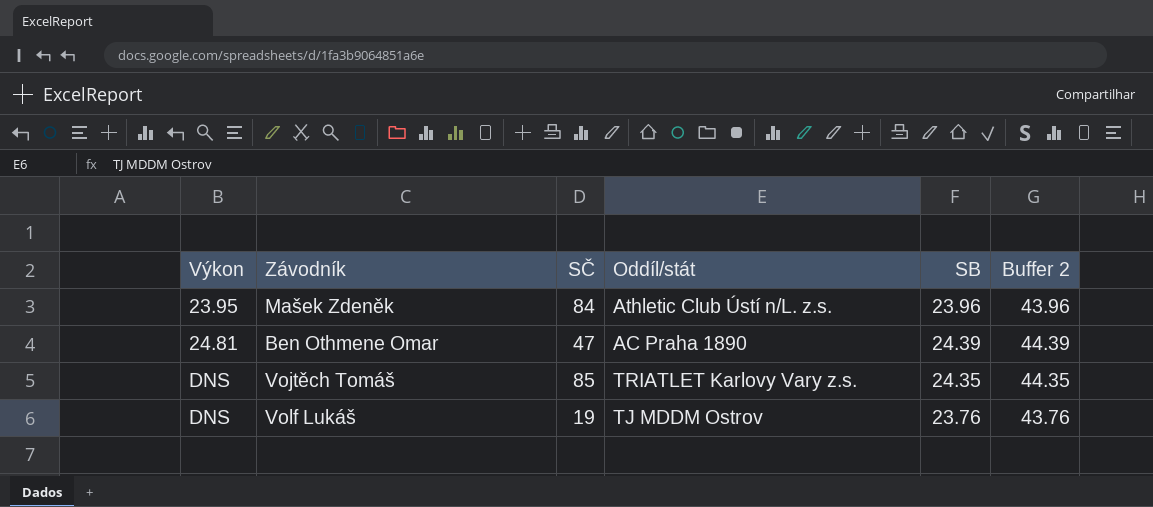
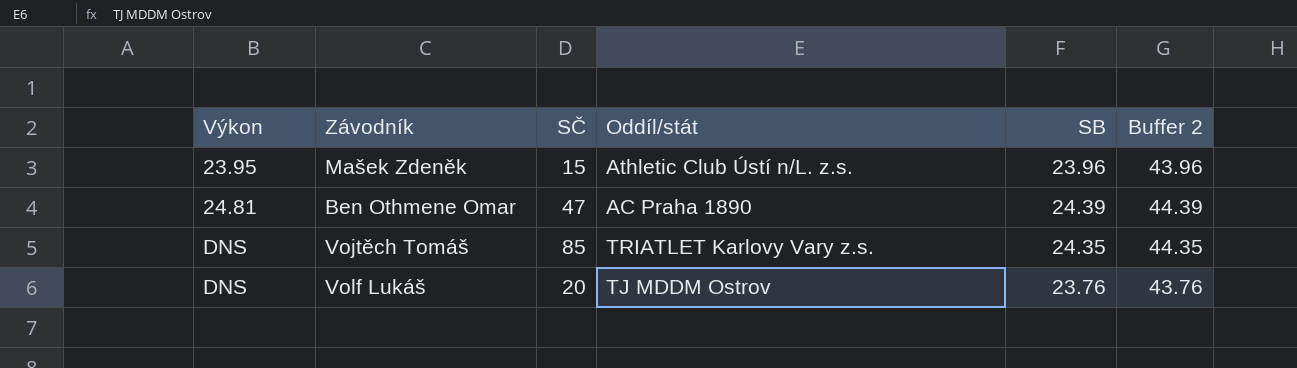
Mašek Zdeněk | SČ: 84 -> 15
Volf Lukáš | SČ: 19 -> 20

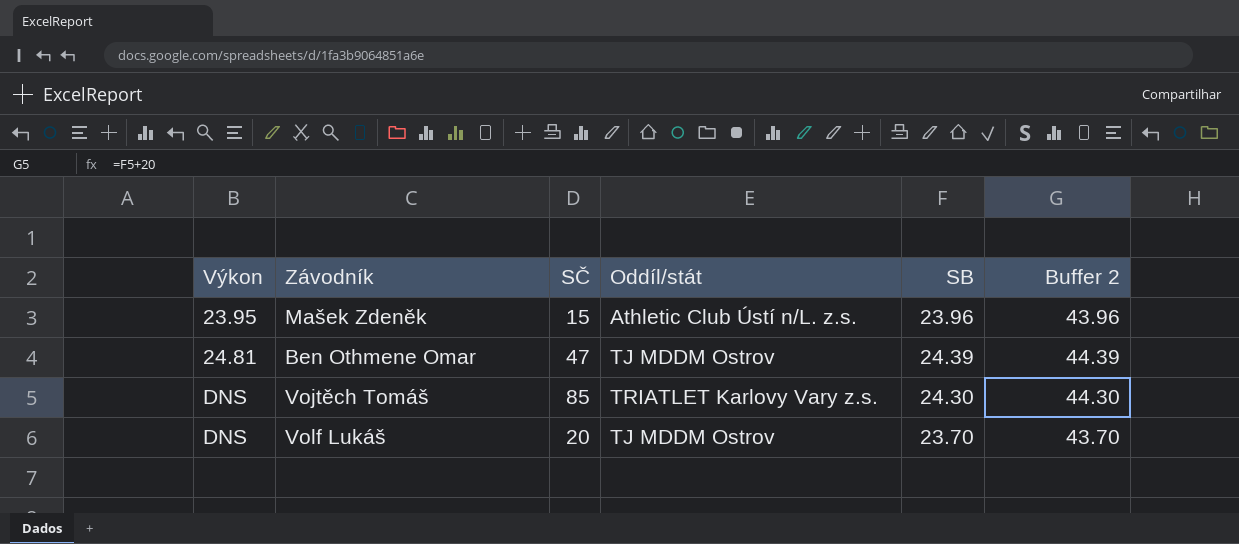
Ben Othmene Omar | Oddíl/stát: AC Praha 1890 -> TJ MDDM Ostrov
Vojtěch Tomáš | SB: 24.35 -> 24.30
Vojtěch Tomáš | Buffer 2: 44.35 -> 44.30
Volf Lukáš | SB: 23.76 -> 23.70
Volf Lukáš | Buffer 2: 43.76 -> 43.70

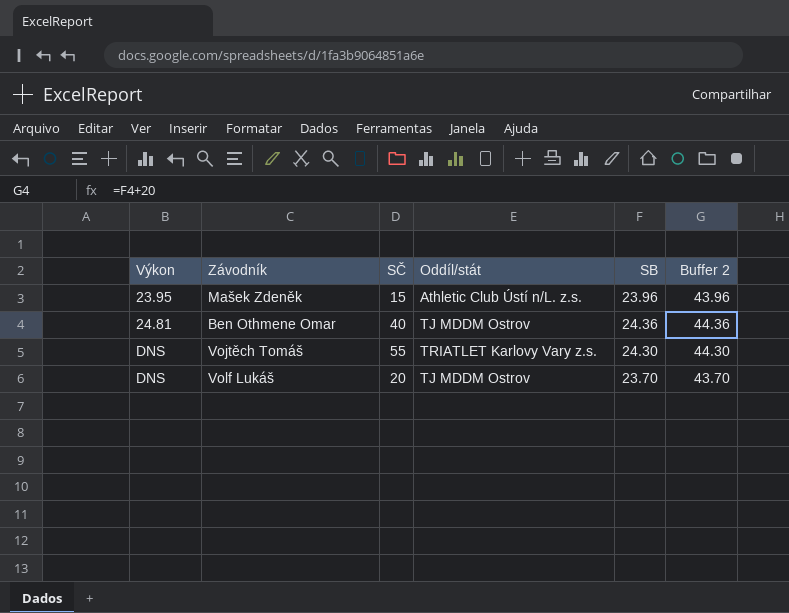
Ben Othmene Omar | SČ: 47 -> 40
Ben Othmene Omar | SB: 24.39 -> 24.36
Ben Othmene Omar | Buffer 2: 44.39 -> 44.36
Vojtěch Tomáš | SČ: 85 -> 55

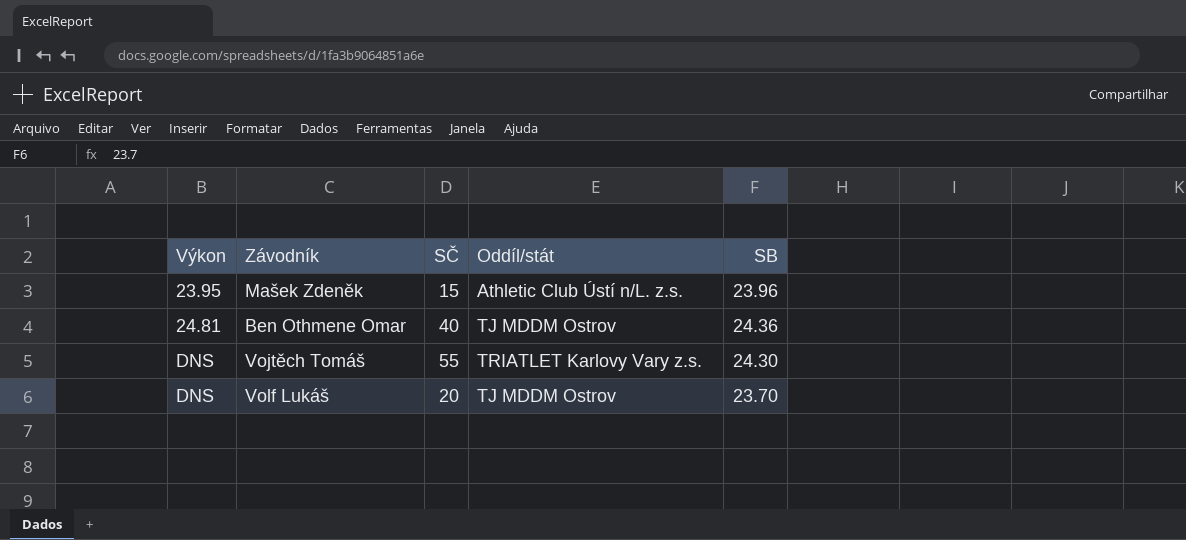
column Buffer 2 | formula: [SB] + 20 -> none

